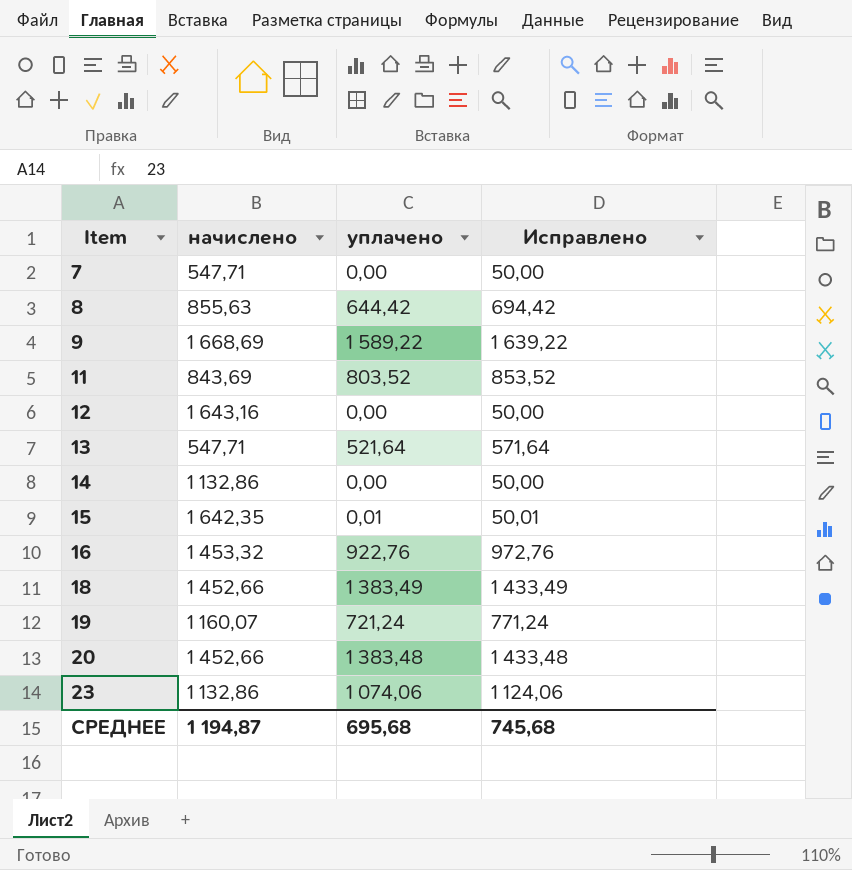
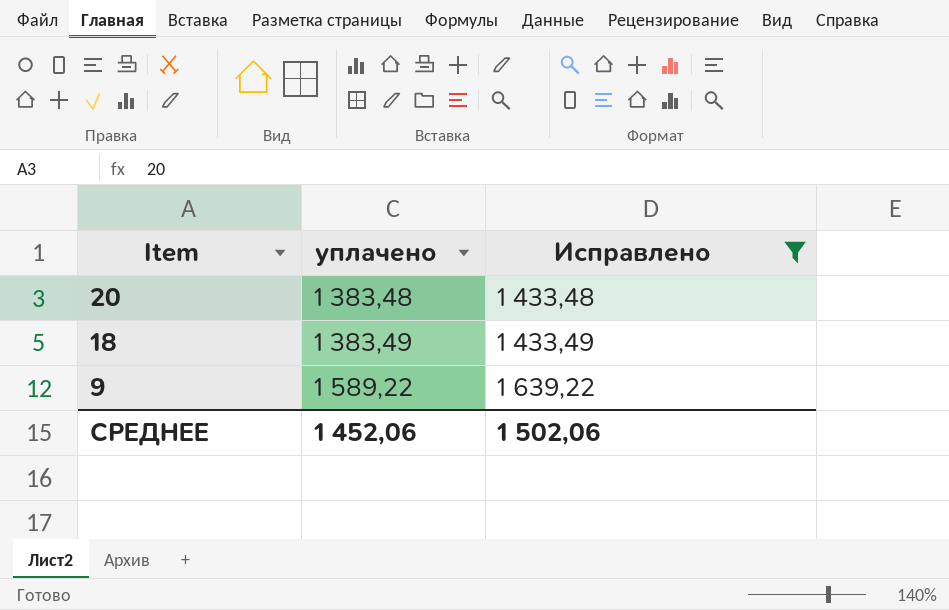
filter: none -> Исправлено >= 1 433,48
row order: Item ascending -> Item descending
column начислено | position: 2 -> none
СРЕДНЕЕ | уплачено: 695,68 -> 1 452,06
СРЕДНЕЕ | Исправлено: 745,68 -> 1 502,06

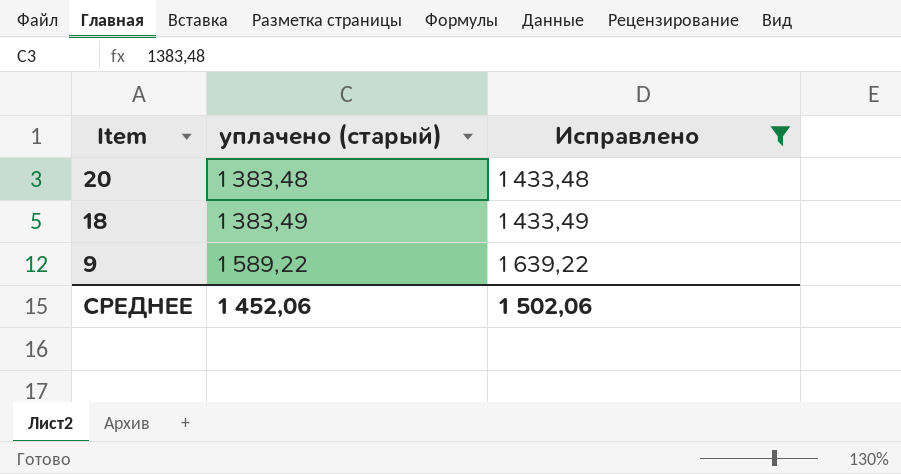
column name: уплачено -> уплачено (старый)

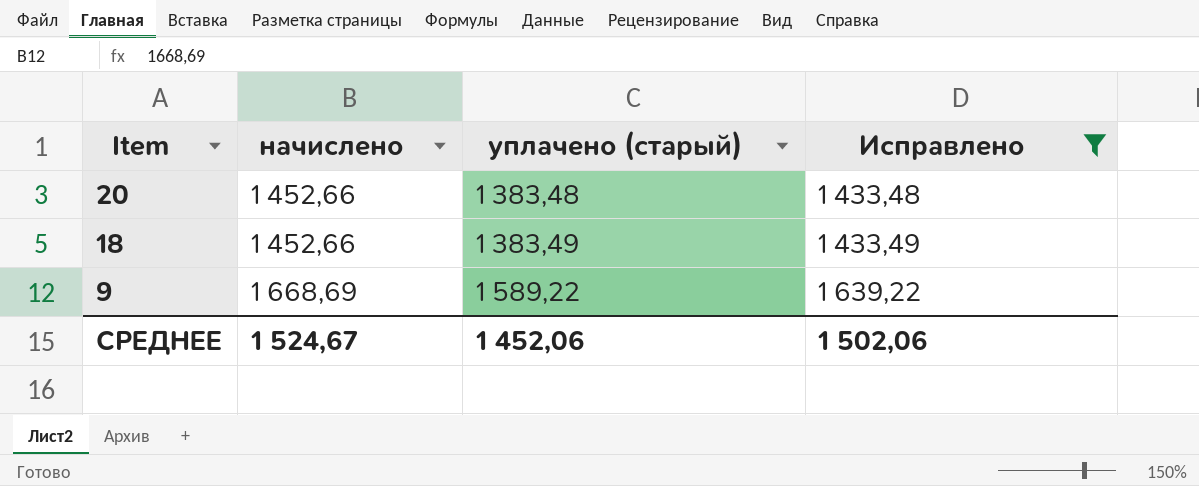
column начислено | position: none -> 2

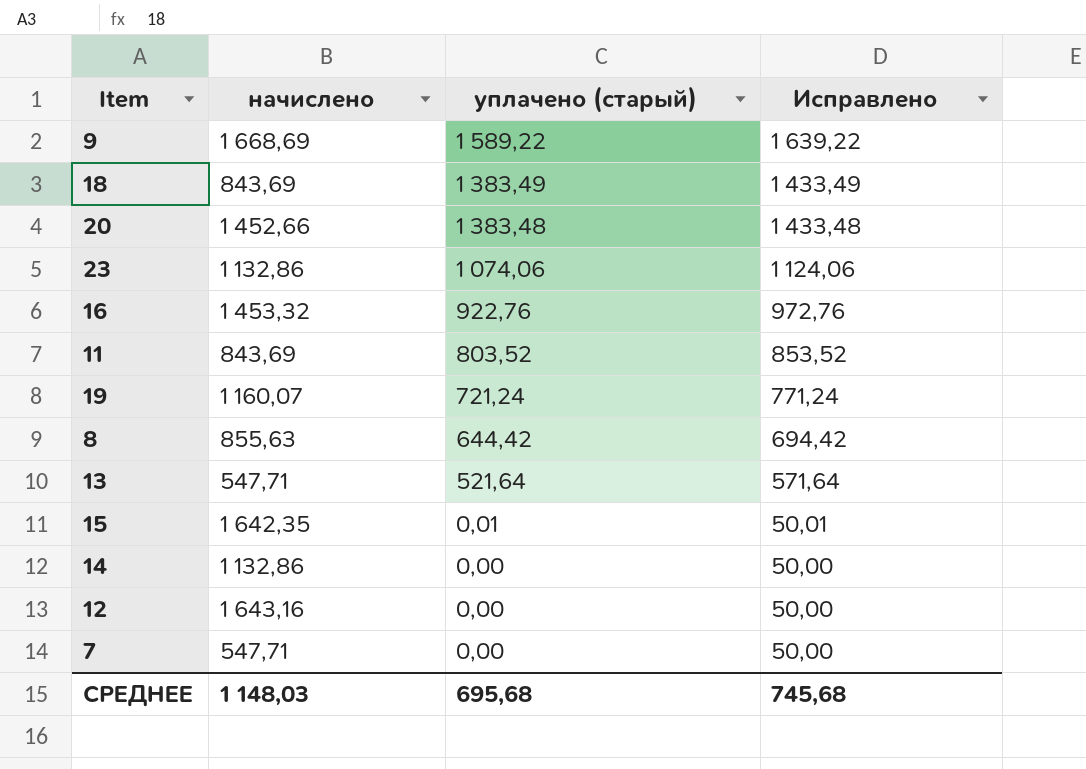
filter: Исправлено >= 1 433,48 -> none
row order: Item descending -> уплачено (старый) descending
18 | начислено: 1 452,66 -> 843,69
СРЕДНЕЕ | начислено: 1 524,67 -> 1 148,03
СРЕДНЕЕ | уплачено (старый): 1 452,06 -> 695,68
СРЕДНЕЕ | Исправлено: 1 502,06 -> 745,68

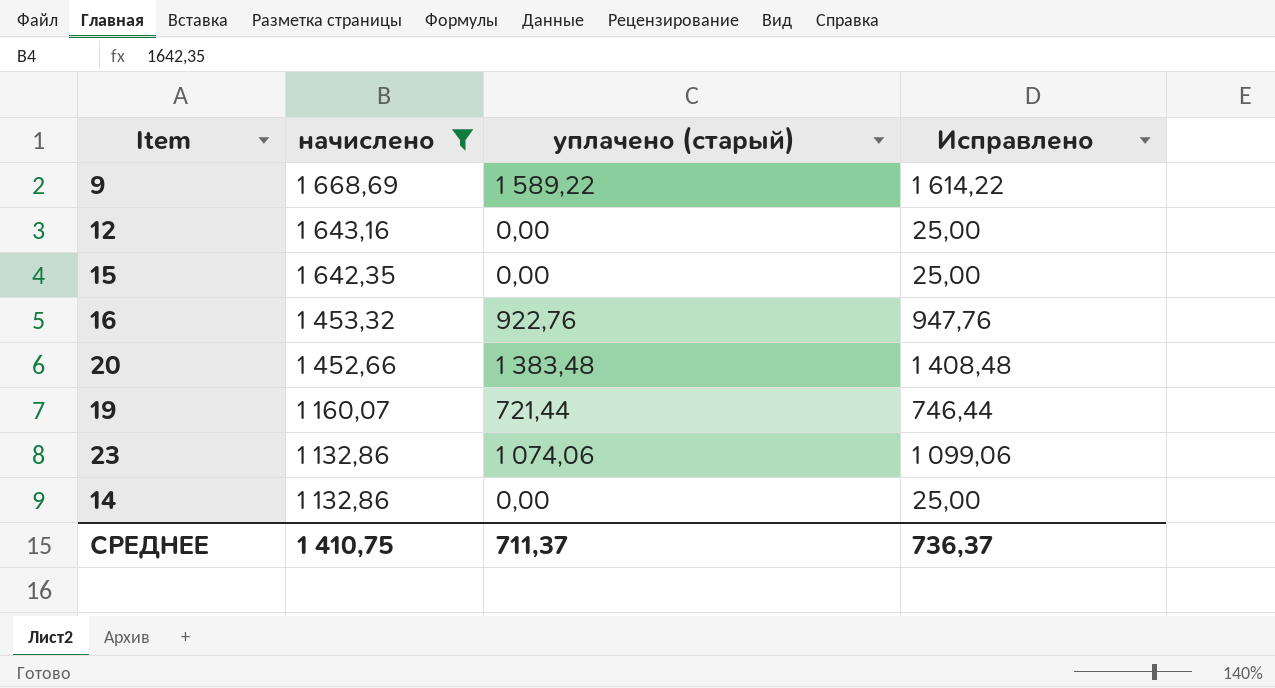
filter: none -> начислено >= 1 132,86
row order: уплачено (старый) descending -> начислено descending
column Исправлено | formula: [уплачено (старый)] + 50 -> [уплачено (старый)] + 25
15 | уплачено (старый): 0,01 -> 0,00
19 | уплачено (старый): 721,24 -> 721,44
СРЕДНЕЕ | начислено: 1 148,03 -> 1 410,75
СРЕДНЕЕ | уплачено (старый): 695,68 -> 711,37
СРЕДНЕЕ | Исправлено: 745,68 -> 736,37

